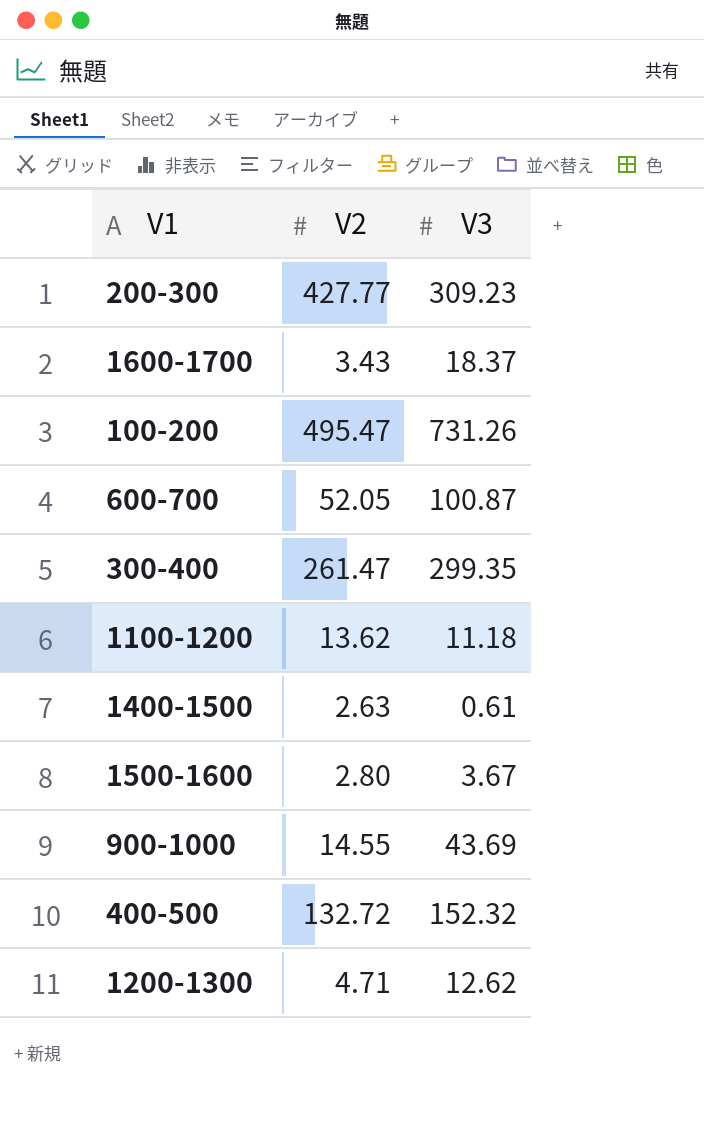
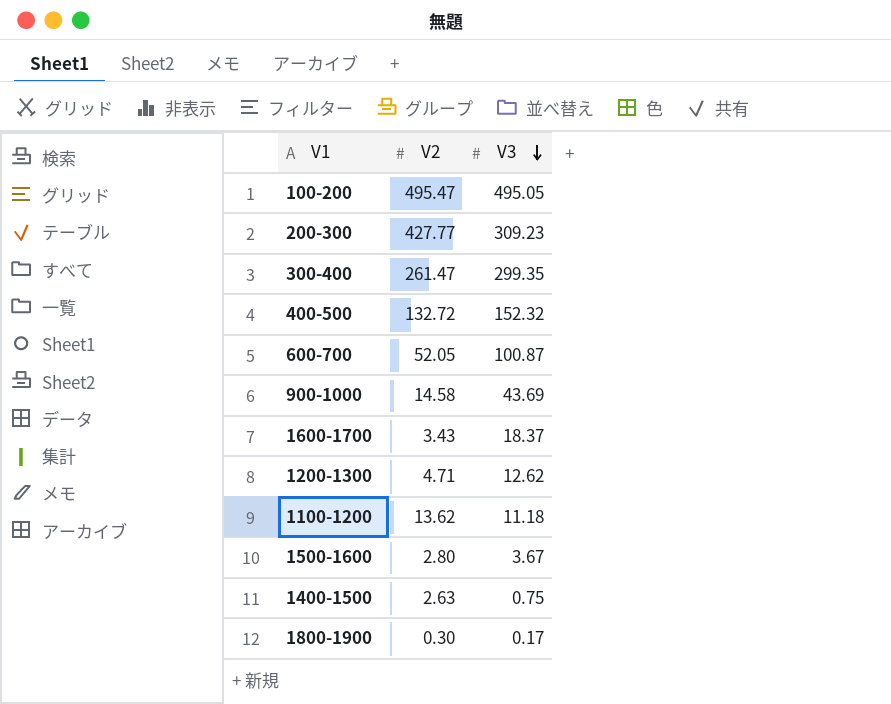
row order: none -> V3 descending
100-200 | V3: 731.26 -> 495.05
900-1000 | V2: 14.55 -> 14.58
1400-1500 | V3: 0.61 -> 0.75
row 1800-1900: none -> 0.30 | 0.17

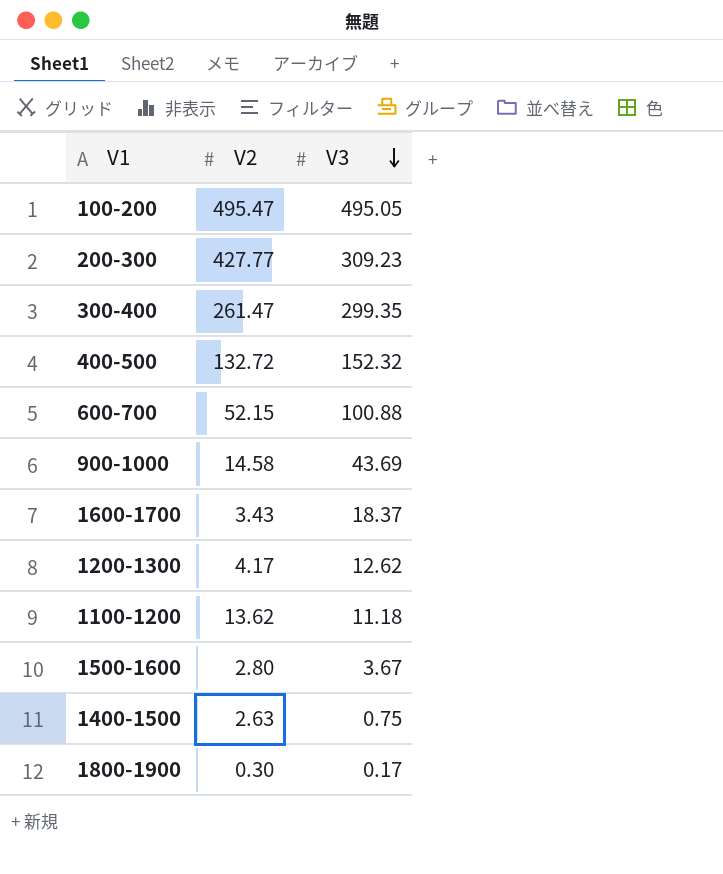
600-700 | V2: 52.05 -> 52.15
600-700 | V3: 100.87 -> 100.88
1200-1300 | V2: 4.71 -> 4.17

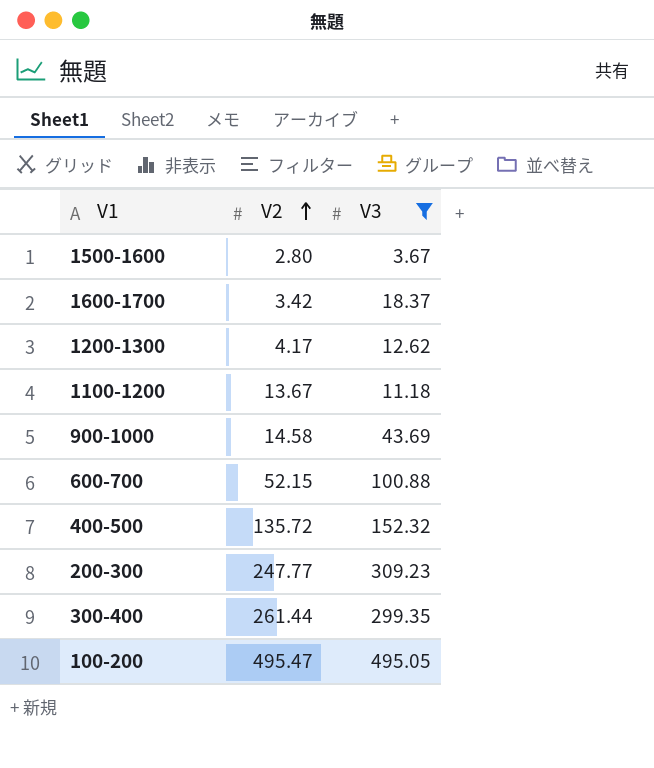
filter: none -> V3 >= 3.67
row order: V3 descending -> V2 ascending
1600-1700 | V2: 3.43 -> 3.42
1100-1200 | V2: 13.62 -> 13.67
400-500 | V2: 132.72 -> 135.72
200-300 | V2: 427.77 -> 247.77
300-400 | V2: 261.47 -> 261.44

